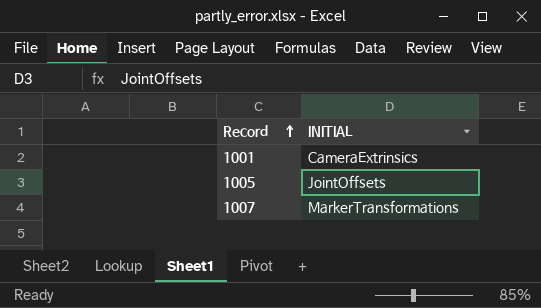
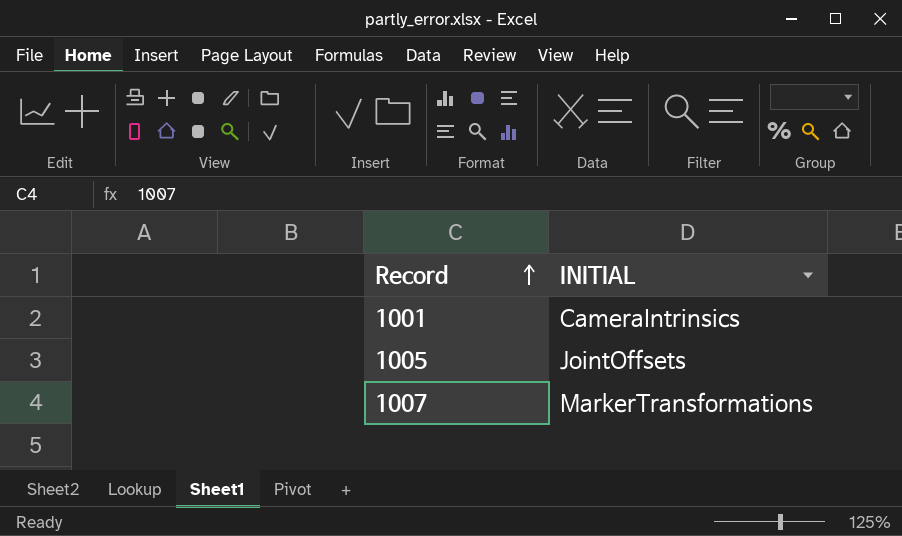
1001 | INITIAL: CameraExtrinsics -> CameraIntrinsics

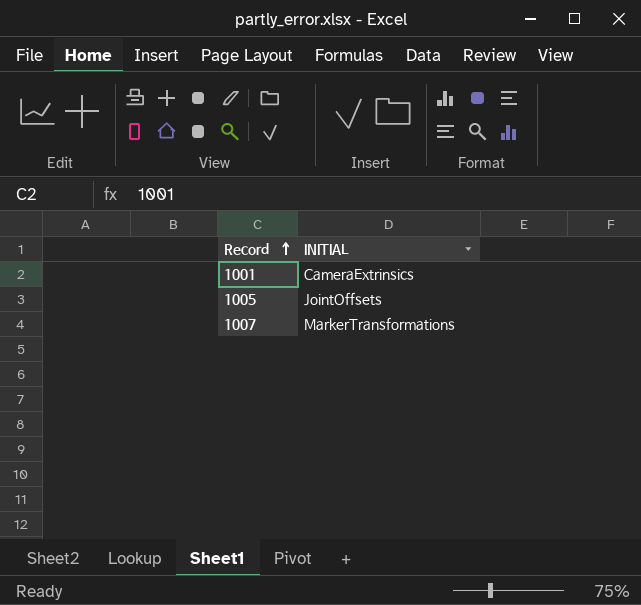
1001 | INITIAL: CameraIntrinsics -> CameraExtrinsics

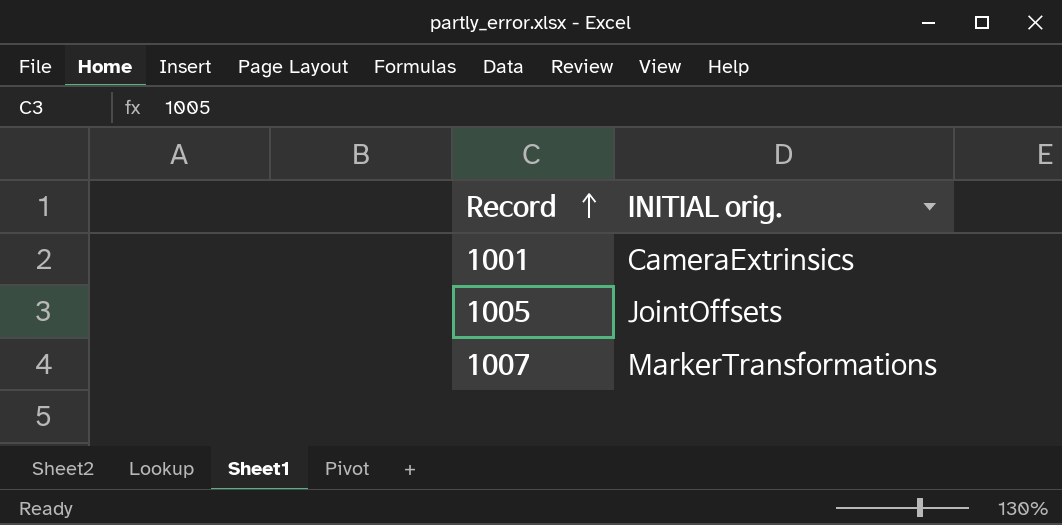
column name: INITIAL -> INITIAL orig.

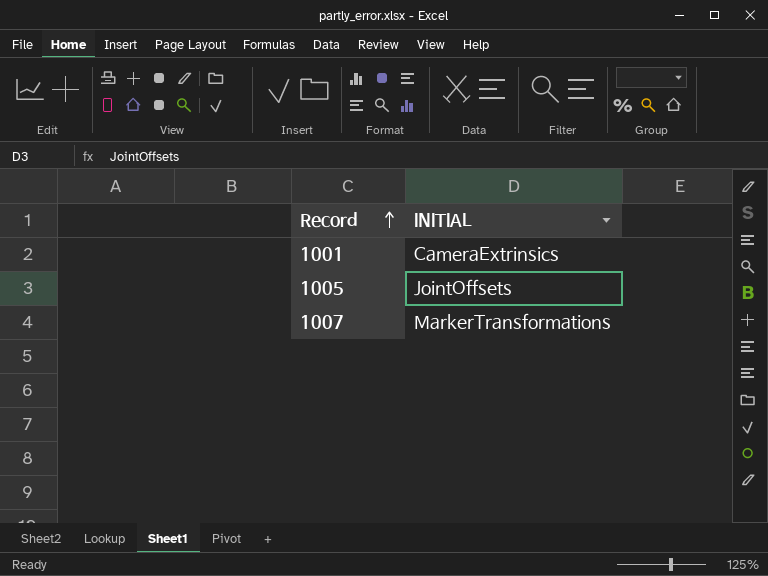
column name: INITIAL orig. -> INITIAL

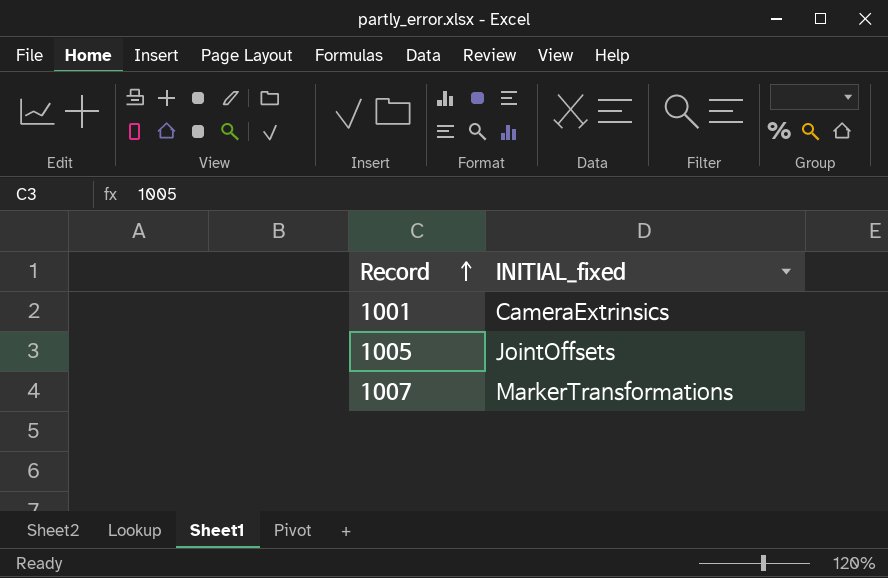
column name: INITIAL -> INITIAL_fixed

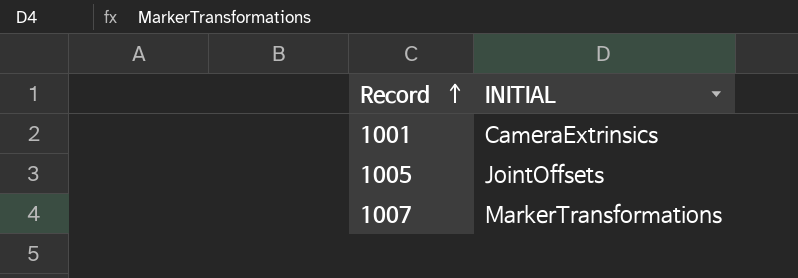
column name: INITIAL_fixed -> INITIAL

